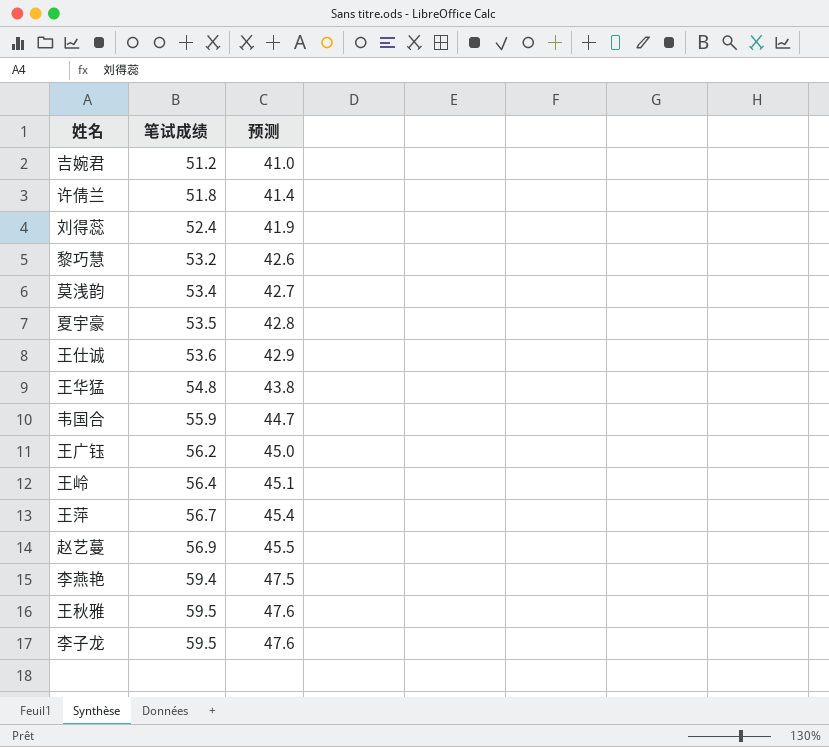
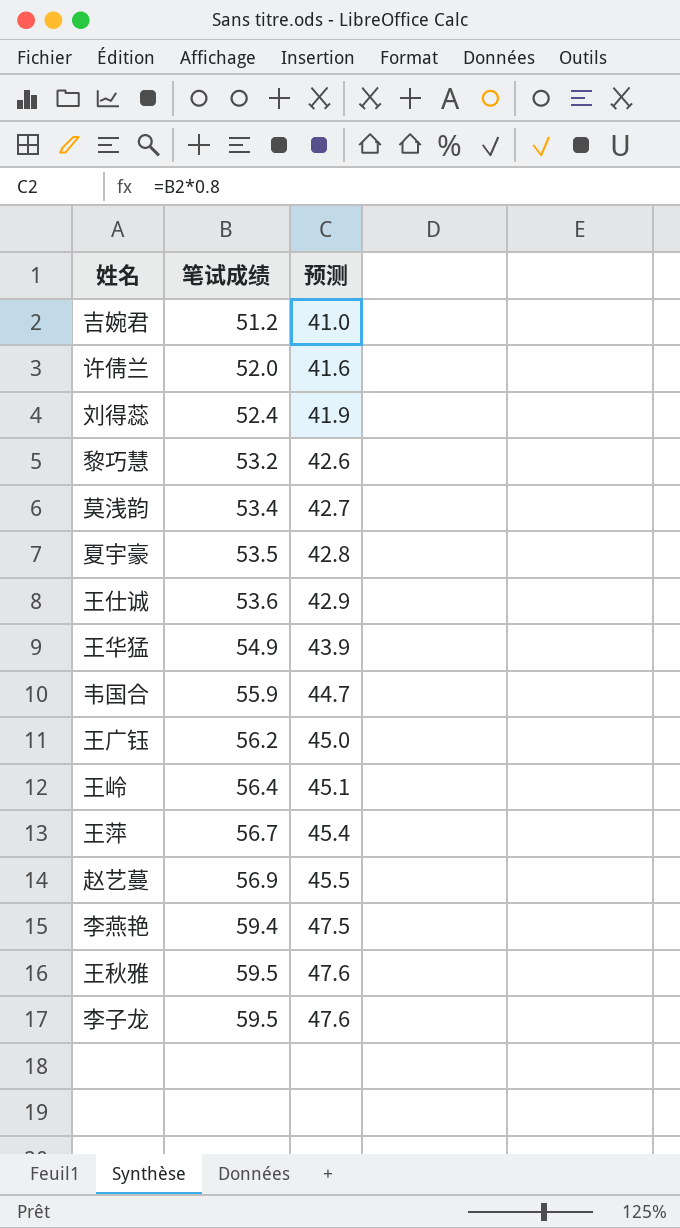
许倩兰 | 笔试成绩: 51.8 -> 52.0
许倩兰 | 预测: 41.4 -> 41.6
王华猛 | 笔试成绩: 54.8 -> 54.9
王华猛 | 预测: 43.8 -> 43.9

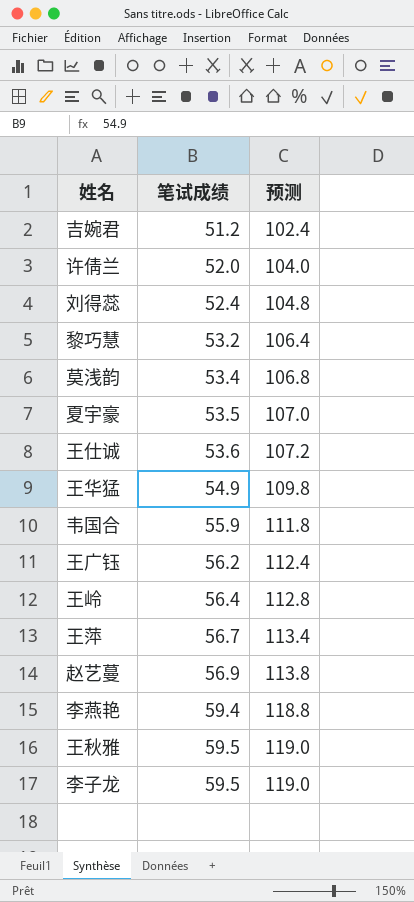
column 预测 | formula: [笔试成绩] * 0.8 -> [笔试成绩] * 2

